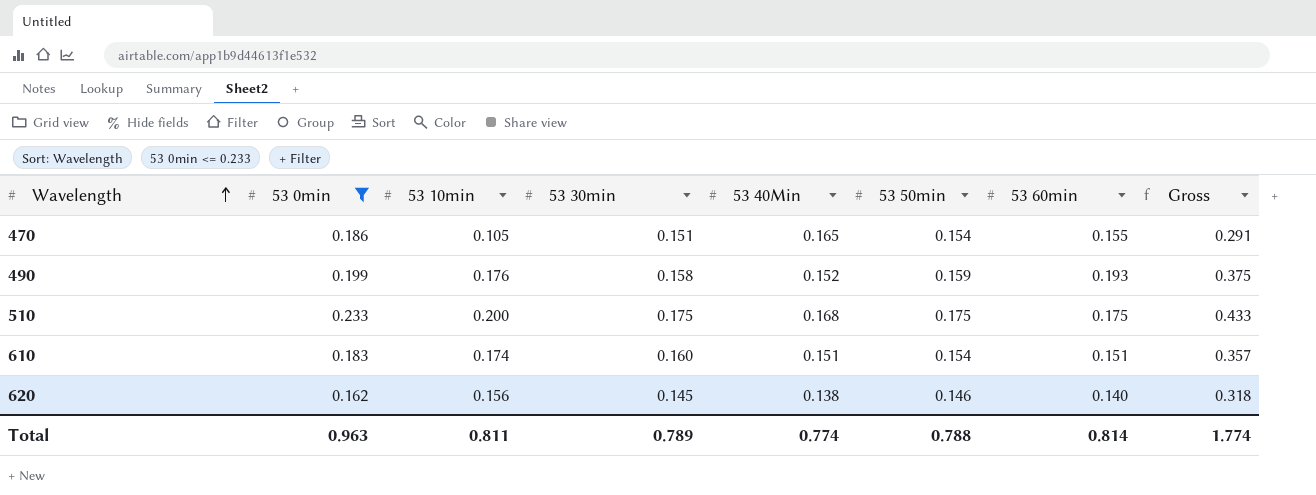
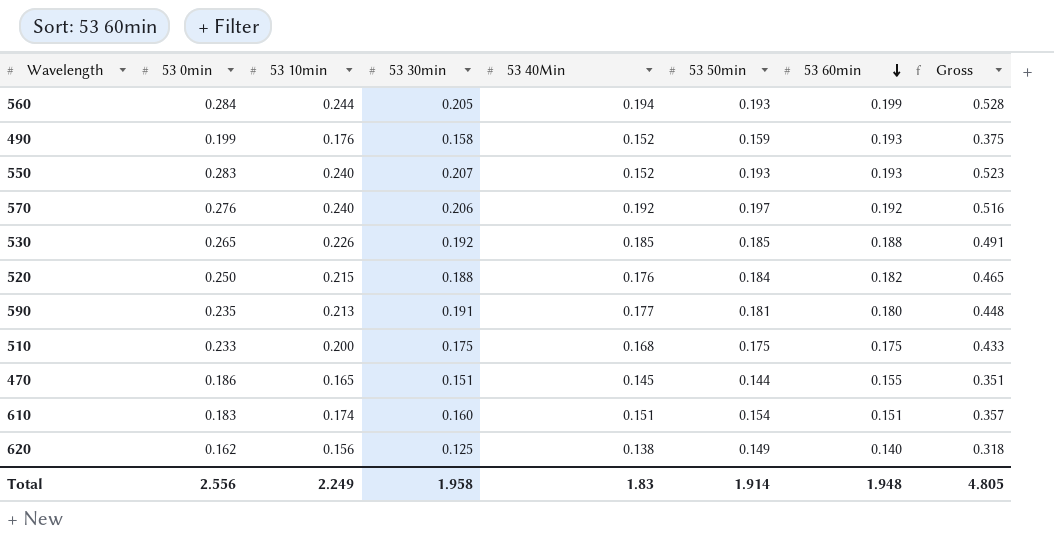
filter: 53 0min <= 0.233 -> none
row order: Wavelength ascending -> 53 60min descending
470 | 53 10min: 0.105 -> 0.165
470 | 53 40Min: 0.165 -> 0.145
470 | 53 50min: 0.154 -> 0.144
470 | Gross: 0.291 -> 0.351
620 | 53 30min: 0.145 -> 0.125
620 | 53 50min: 0.146 -> 0.149
Total | 53 0min: 0.963 -> 2.556
Total | 53 10min: 0.811 -> 2.249
Total | 53 30min: 0.789 -> 1.958
Total | 53 40Min: 0.774 -> 1.83
Total | 53 50min: 0.788 -> 1.914
Total | 53 60min: 0.814 -> 1.948
Total | Gross: 1.774 -> 4.805

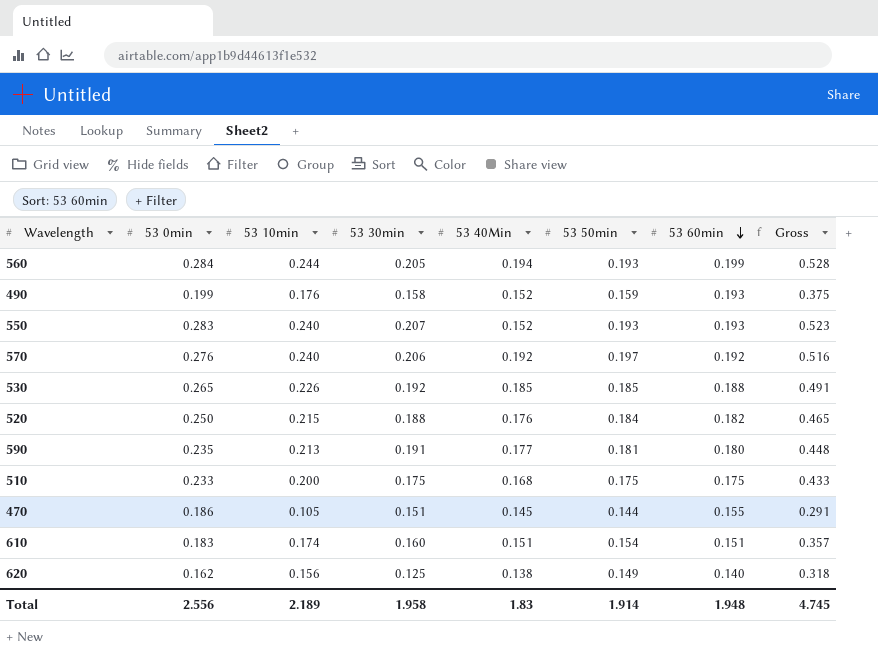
470 | 53 10min: 0.165 -> 0.105
470 | Gross: 0.351 -> 0.291
Total | 53 10min: 2.249 -> 2.189
Total | Gross: 4.805 -> 4.745

